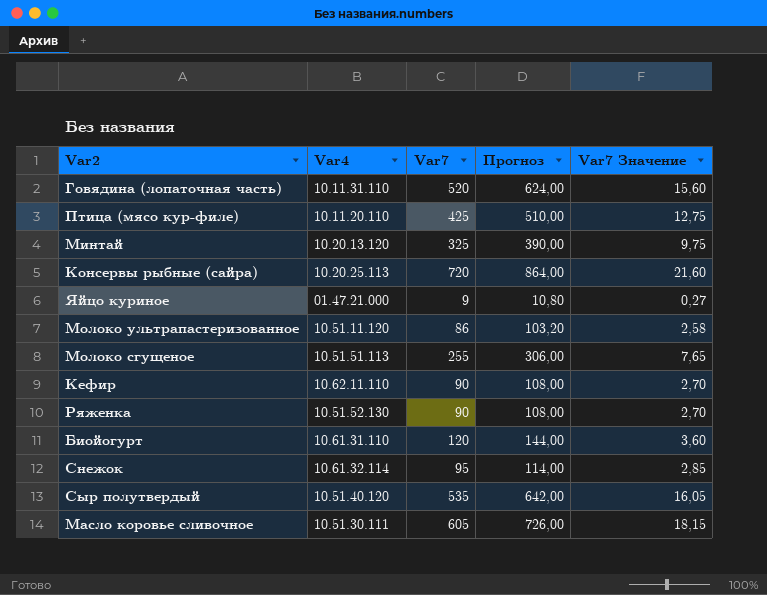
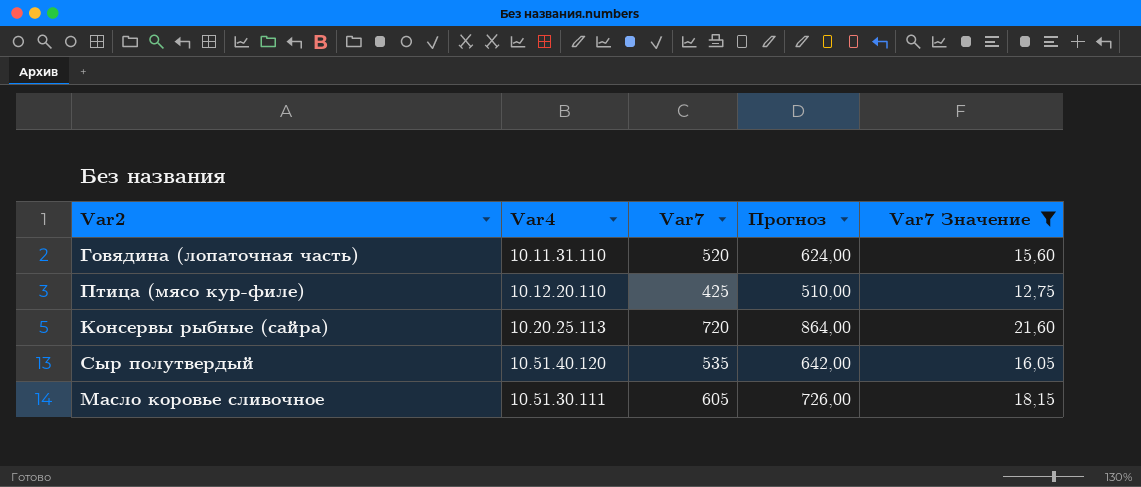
filter: none -> Var7 Значение >= 12,75
Птица (мясо кур-филе) | Var4: 10.11.20.110 -> 10.12.20.110

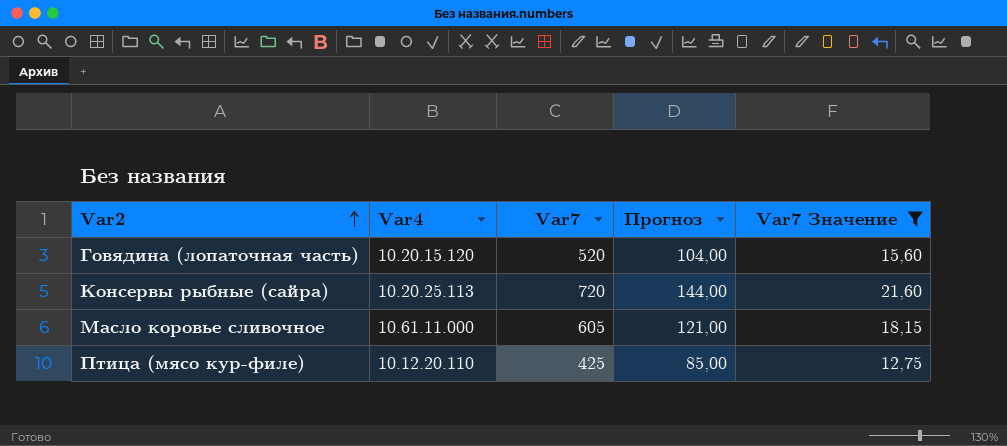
row order: none -> Var2 ascending
column Прогноз | formula: [Var7] * 1,2 -> [Var7] * 0,2
row Сыр полутвердый: 10.51.40.120 | 535 | 642,00 | 16,05 -> none
Говядина (лопаточная часть) | Var4: 10.11.31.110 -> 10.20.15.120
Масло коровье сливочное | Var4: 10.51.30.111 -> 10.61.11.000

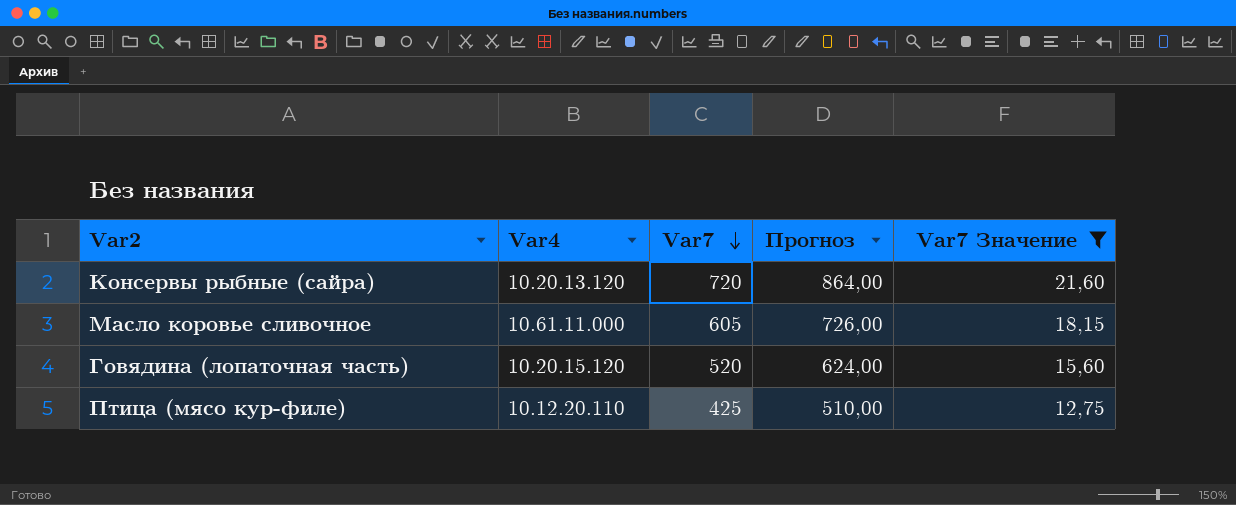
row order: Var2 ascending -> Var7 descending
column Прогноз | formula: [Var7] * 0,2 -> [Var7] * 1,2
Консервы рыбные (сайра) | Var4: 10.20.25.113 -> 10.20.13.120

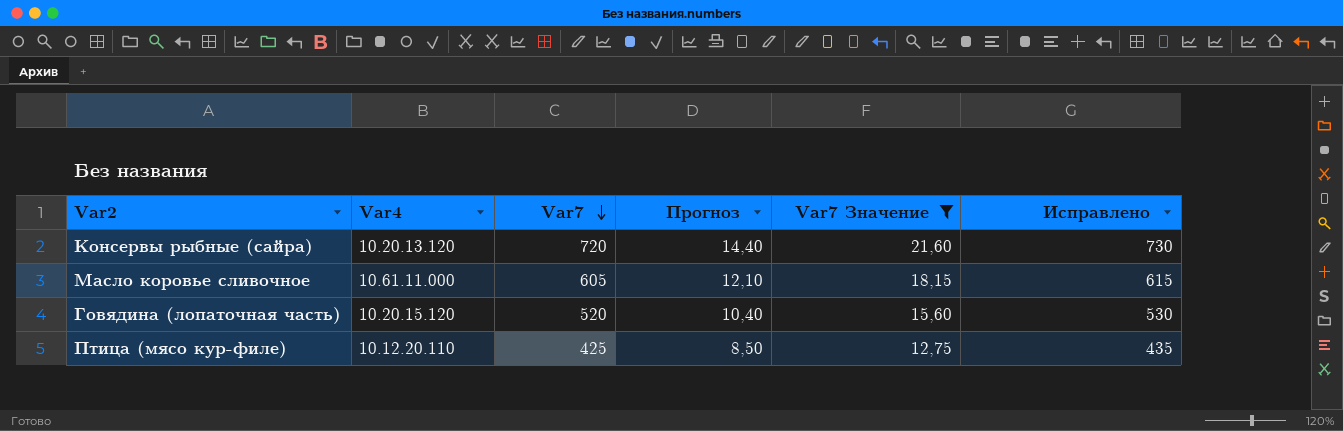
column Прогноз | formula: [Var7] * 1,2 -> [Var7] * 0,02
column Исправлено | formula: none -> [Var7] + 10

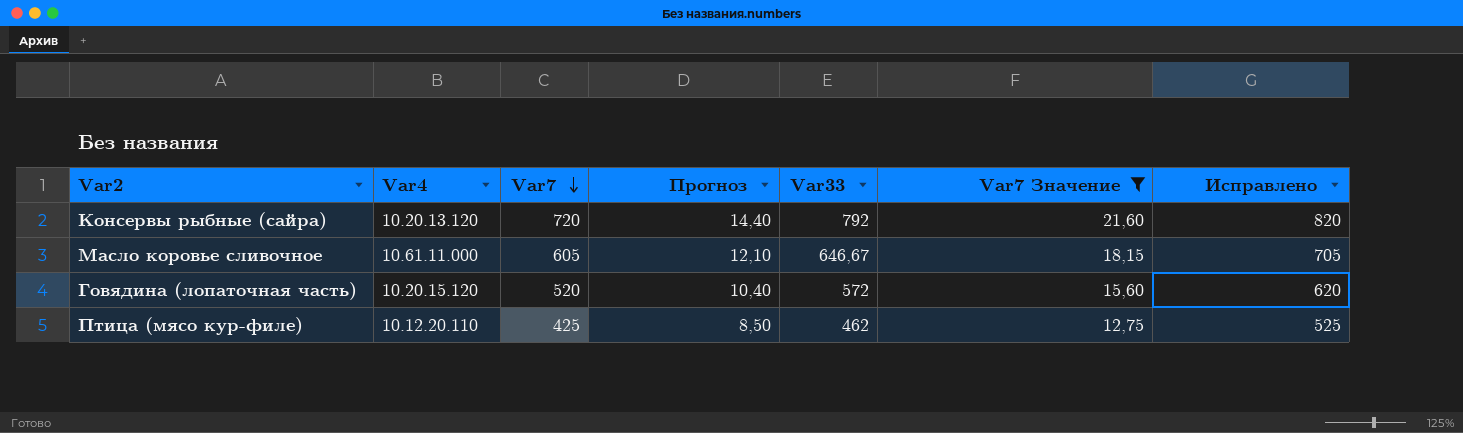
column Var33 | position: none -> 5
column Исправлено | formula: [Var7] + 10 -> [Var7] + 100

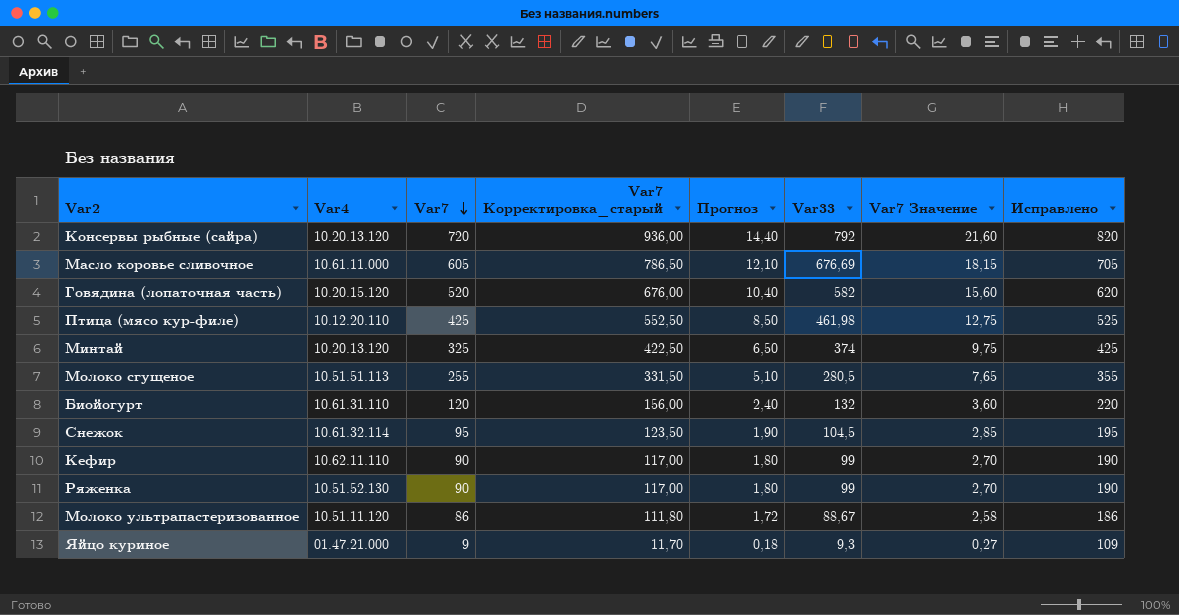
filter: Var7 Значение >= 12,75 -> none
column Var7 Корректировка_старый | formula: none -> [Var7] * 1,3
Масло коровье сливочное | Var33: 646,67 -> 676,69
Говядина (лопаточная часть) | Var33: 572 -> 582
Птица (мясо кур-филе) | Var33: 462 -> 461,98

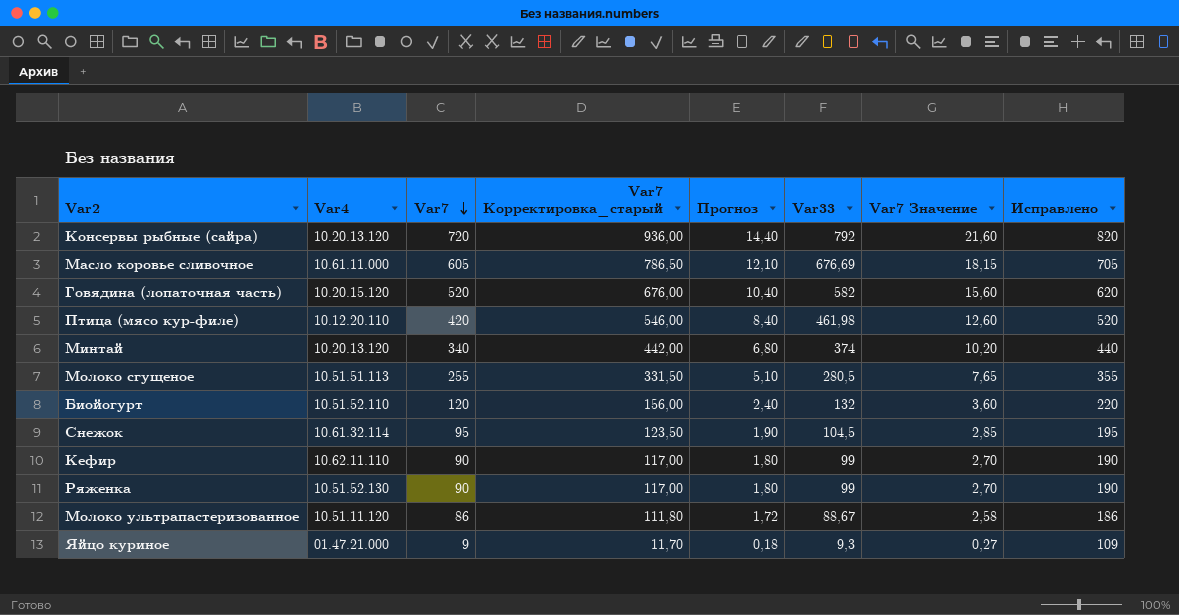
Птица (мясо кур-филе) | Var7: 425 -> 420
Птица (мясо кур-филе) | Var7 Корректировка_старый: 552,50 -> 546,00
Птица (мясо кур-филе) | Прогноз: 8,50 -> 8,40
Птица (мясо кур-филе) | Var7 Значение: 12,75 -> 12,60
Птица (мясо кур-филе) | Исправлено: 525 -> 520
Минтай | Var7: 325 -> 340
Минтай | Var7 Корректировка_старый: 422,50 -> 442,00
Минтай | Прогноз: 6,50 -> 6,80
Минтай | Var7 Значение: 9,75 -> 10,20
Минтай | Исправлено: 425 -> 440
Биойогурт | Var4: 10.61.31.110 -> 10.51.52.110

